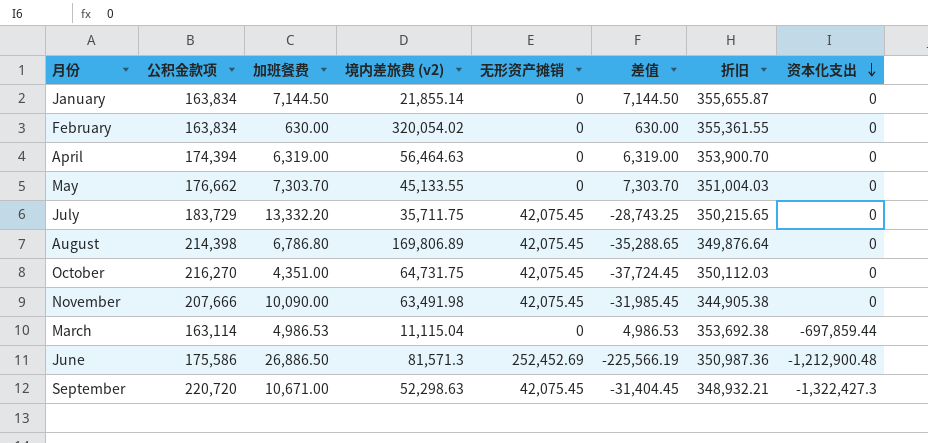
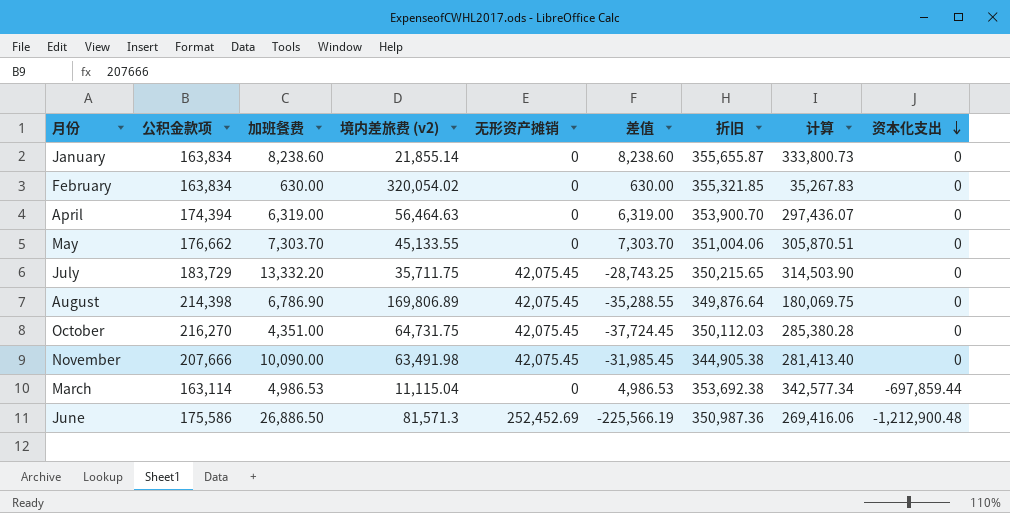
column 计算 | formula: none -> [折旧] - [境内差旅费 (v2)]
row September: 220,720 | 10,671.00 | 52,298.63 | 42,075.45 | -31,404.45 | 348,932.21 | -1,322,427.3 -> none
January | 加班餐费: 7,144.50 -> 8,238.60
January | 差值: 7,144.50 -> 8,238.60
February | 折旧: 355,361.55 -> 355,321.85
May | 折旧: 351,004.03 -> 351,004.06
August | 加班餐费: 6,786.80 -> 6,786.90
August | 差值: -35,288.65 -> -35,288.55

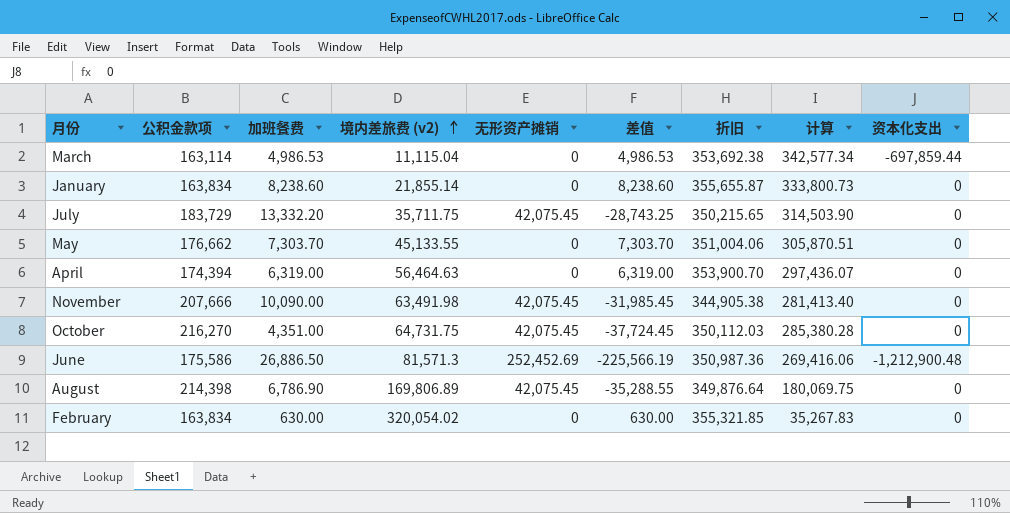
row order: 资本化支出 descending -> 境内差旅费 (v2) ascending

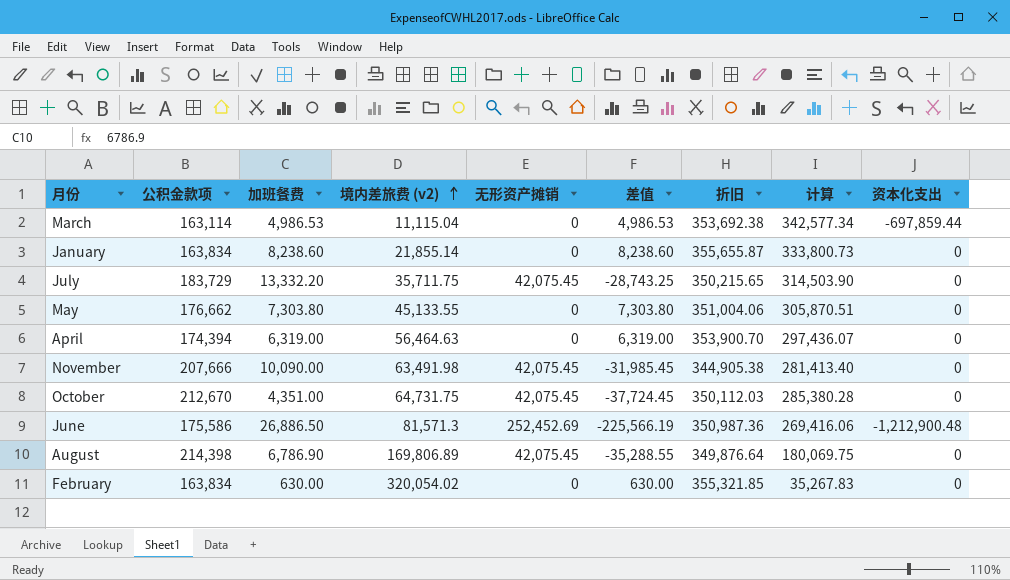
May | 加班餐费: 7,303.70 -> 7,303.80
May | 差值: 7,303.70 -> 7,303.80
October | 公积金款项: 216,270 -> 212,670

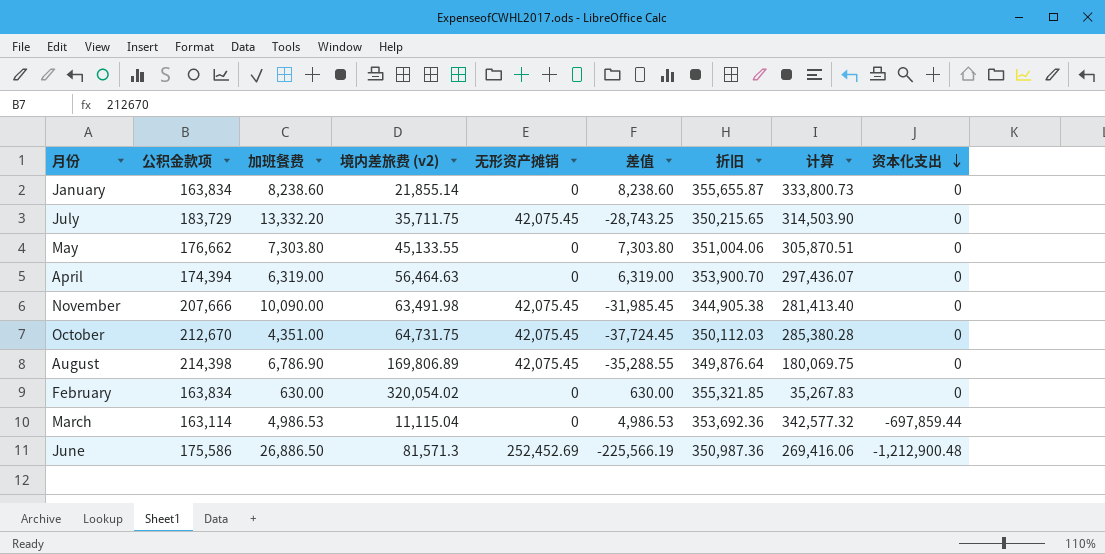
row order: 境内差旅费 (v2) ascending -> 资本化支出 descending
March | 折旧: 353,692.38 -> 353,692.36
March | 计算: 342,577.34 -> 342,577.32

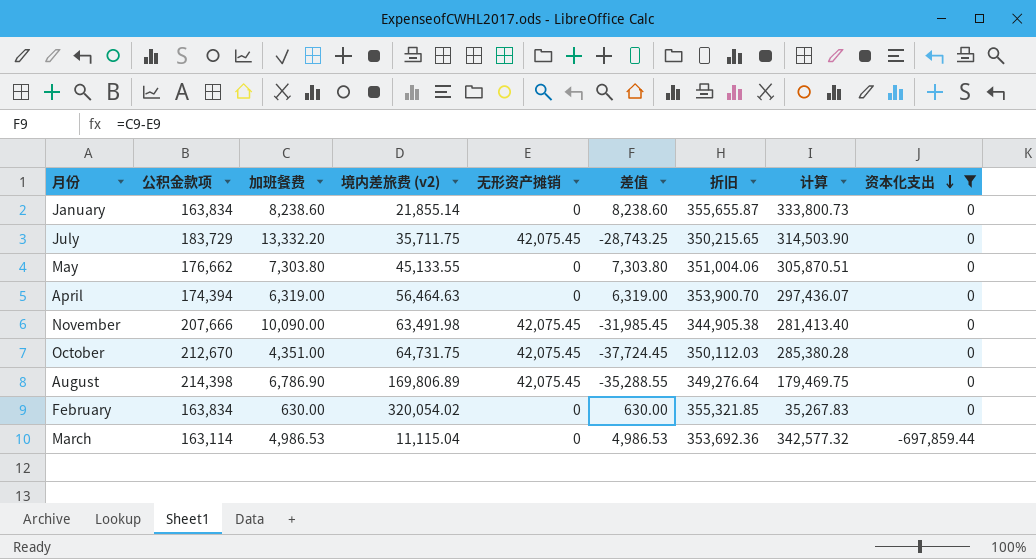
filter: none -> 资本化支出 != -1,212,900.48
August | 折旧: 349,876.64 -> 349,276.64
August | 计算: 180,069.75 -> 179,469.75

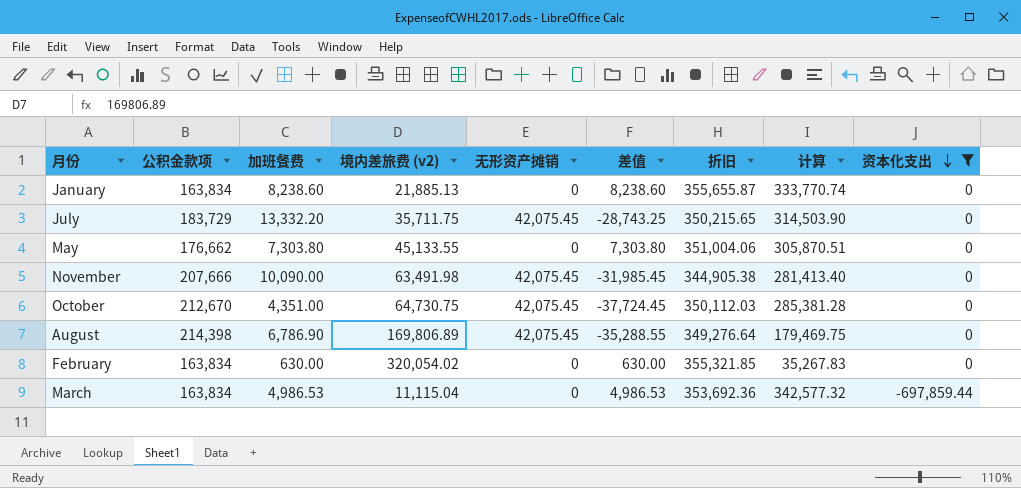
row April: 174,394 | 6,319.00 | 56,464.63 | 0 | 6,319.00 | 353,900.70 | 297,436.07 | 0 -> none
January | 境内差旅费 (v2): 21,855.14 -> 21,885.13
January | 计算: 333,800.73 -> 333,770.74
October | 境内差旅费 (v2): 64,731.75 -> 64,730.75
October | 计算: 285,380.28 -> 285,381.28
March | 公积金款项: 163,114 -> 163,834

